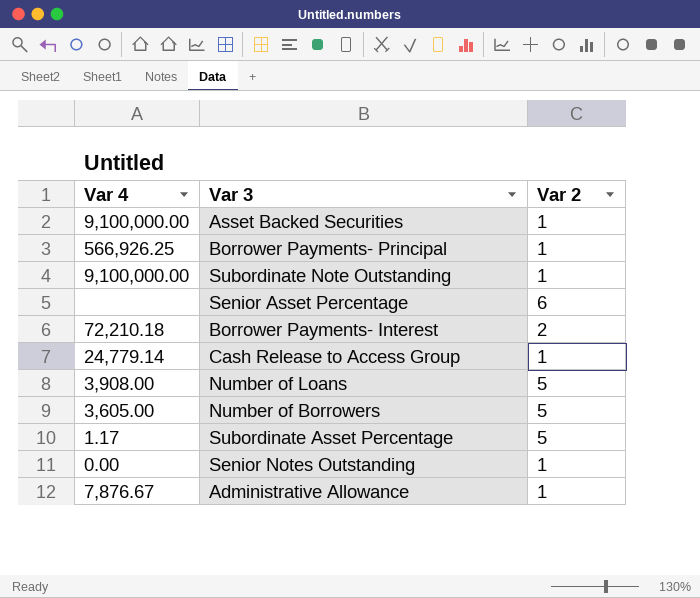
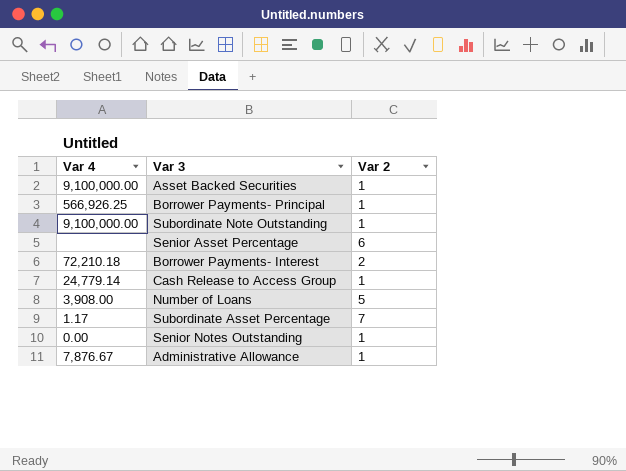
row Number of Borrowers: 3,605.00 | 5 -> none
Subordinate Asset Percentage | Var 2: 5 -> 7

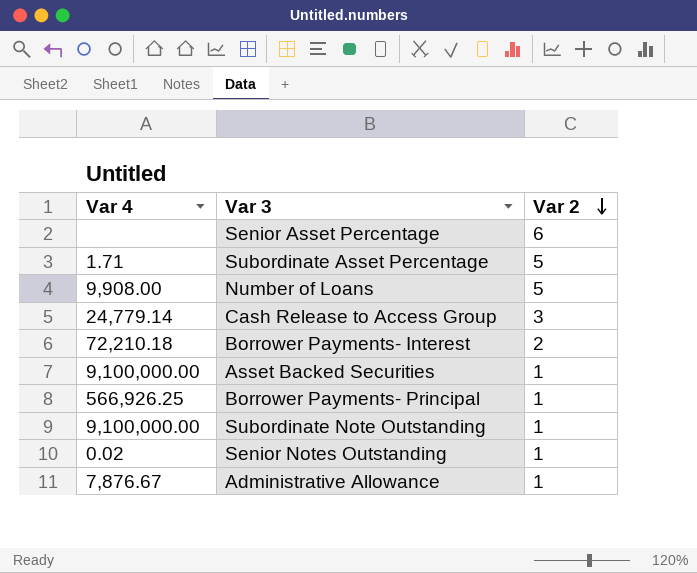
row order: none -> Var 2 descending
Subordinate Asset Percentage | Var 4: 1.17 -> 1.71
Subordinate Asset Percentage | Var 2: 7 -> 5
Number of Loans | Var 4: 3,908.00 -> 9,908.00
Cash Release to Access Group | Var 2: 1 -> 3
Senior Notes Outstanding | Var 4: 0.00 -> 0.02

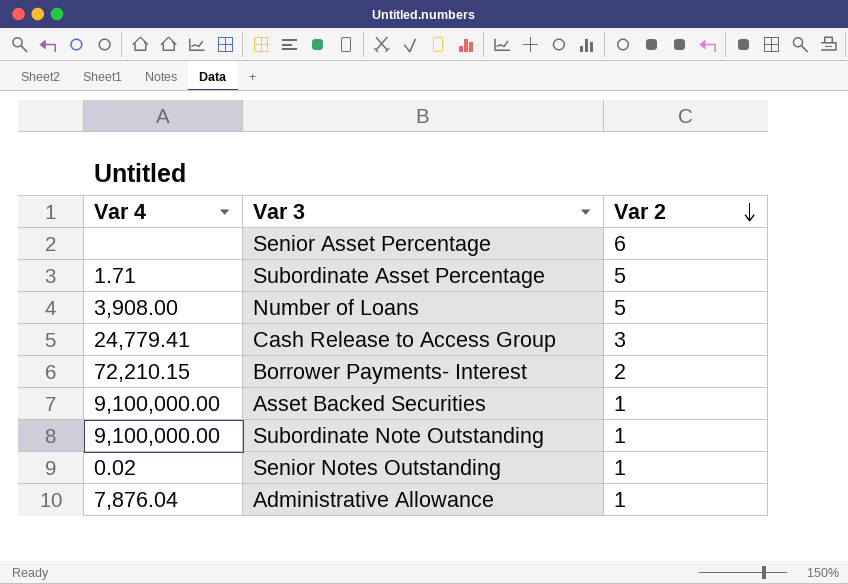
row Borrower Payments- Principal: 566,926.25 | 1 -> none
Number of Loans | Var 4: 9,908.00 -> 3,908.00
Cash Release to Access Group | Var 4: 24,779.14 -> 24,779.41
Borrower Payments- Interest | Var 4: 72,210.18 -> 72,210.15
Administrative Allowance | Var 4: 7,876.67 -> 7,876.04

